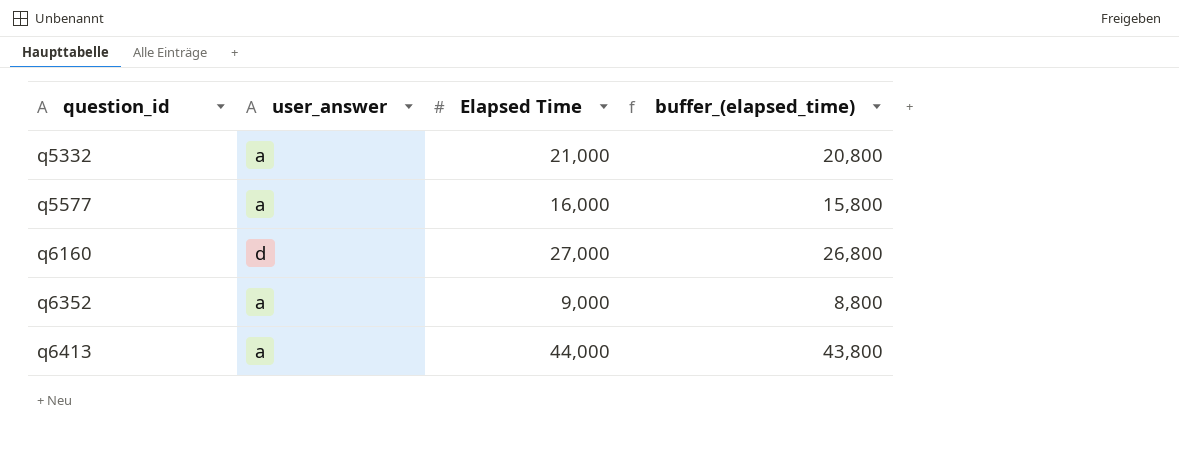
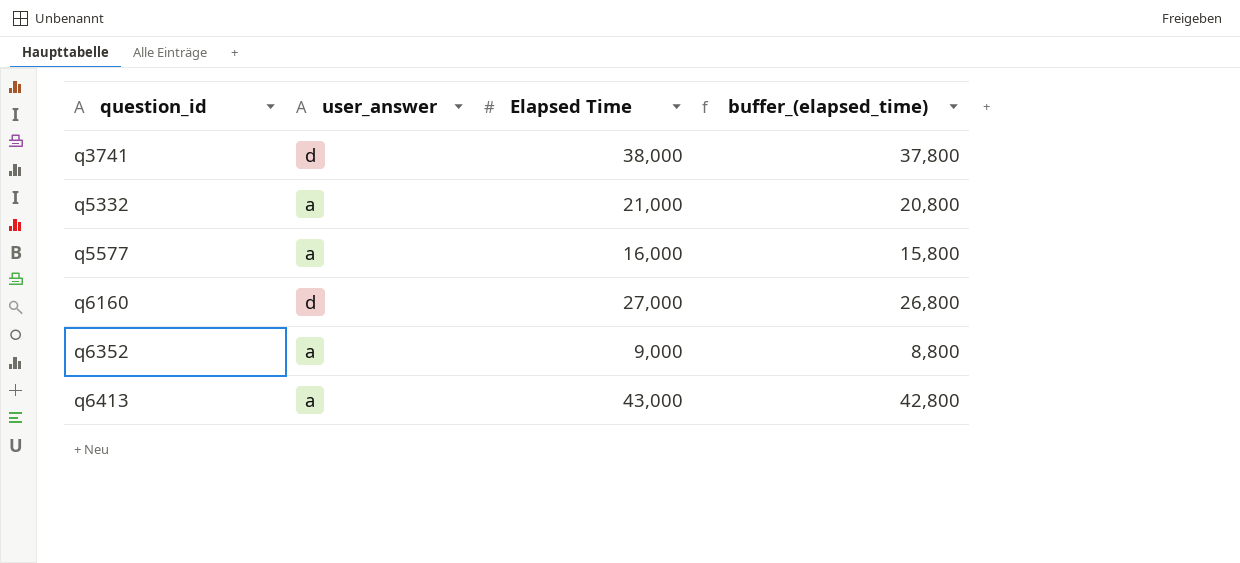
row q3741: none -> d | 38,000 | 37,800
q6413 | Elapsed Time: 44,000 -> 43,000
q6413 | buffer_(elapsed_time): 43,800 -> 42,800

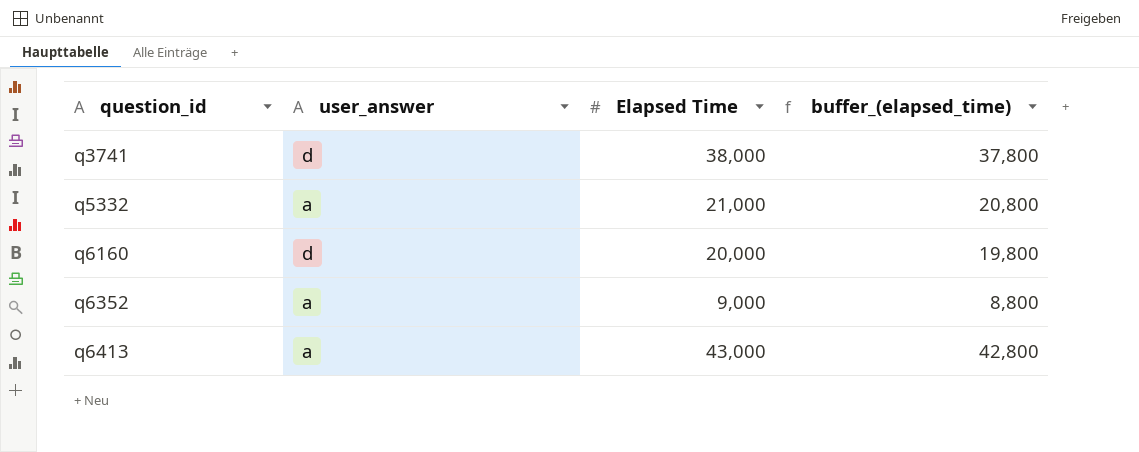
row q5577: a | 16,000 | 15,800 -> none
q6160 | Elapsed Time: 27,000 -> 20,000
q6160 | buffer_(elapsed_time): 26,800 -> 19,800

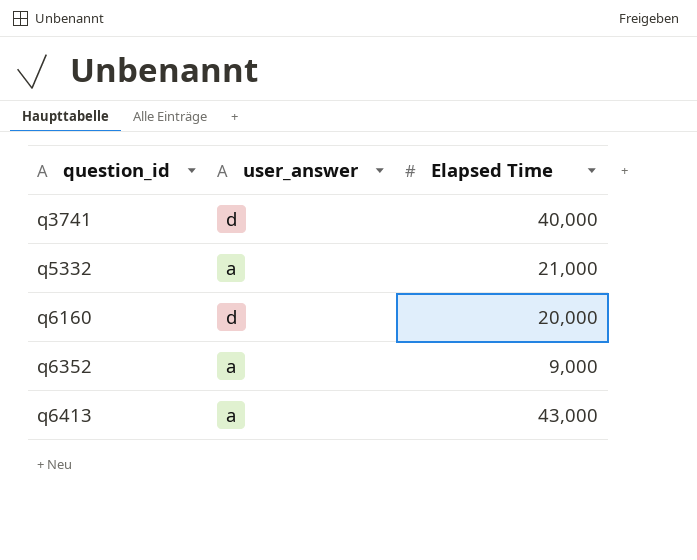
column buffer_(elapsed_time) | formula: [Elapsed Time] - 200 -> none
q3741 | Elapsed Time: 38,000 -> 40,000

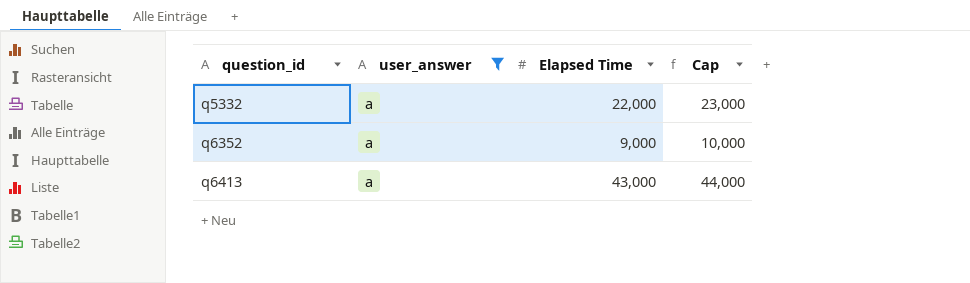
filter: none -> user_answer = a
column Cap | formula: none -> [Elapsed Time] + 1000
q5332 | Elapsed Time: 21,000 -> 22,000

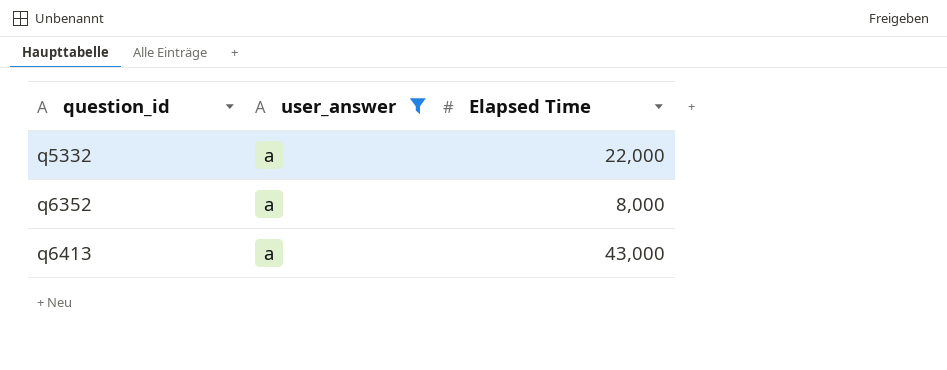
column Cap | formula: [Elapsed Time] + 1000 -> none
q6352 | Elapsed Time: 9,000 -> 8,000

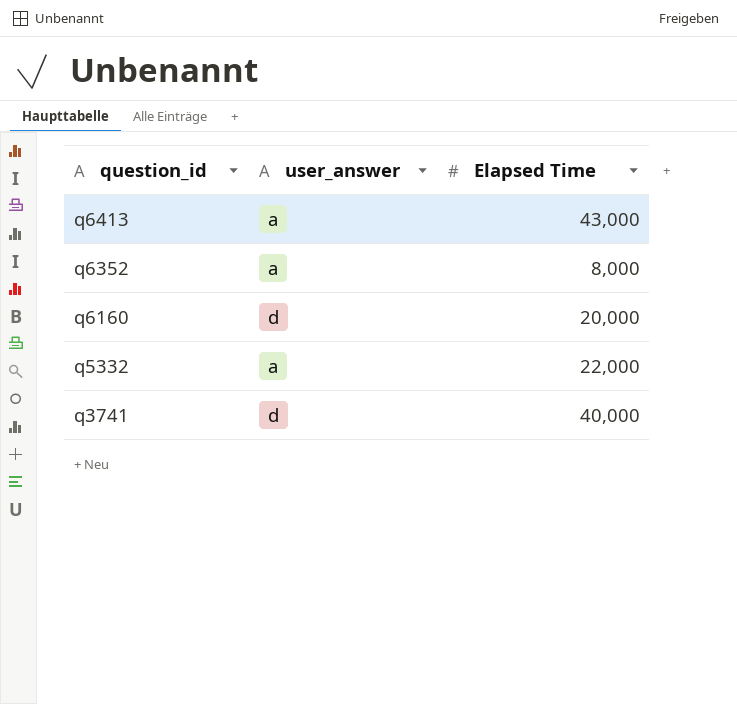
filter: user_answer = a -> none
row order: question_id ascending -> question_id descending

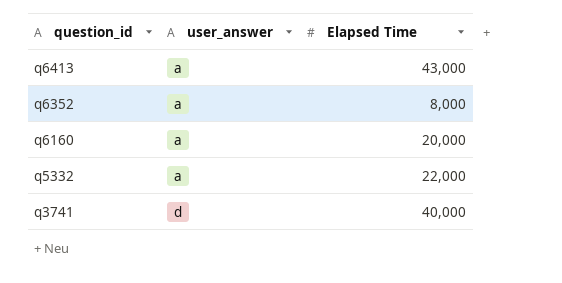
q6160 | user_answer: d -> a

